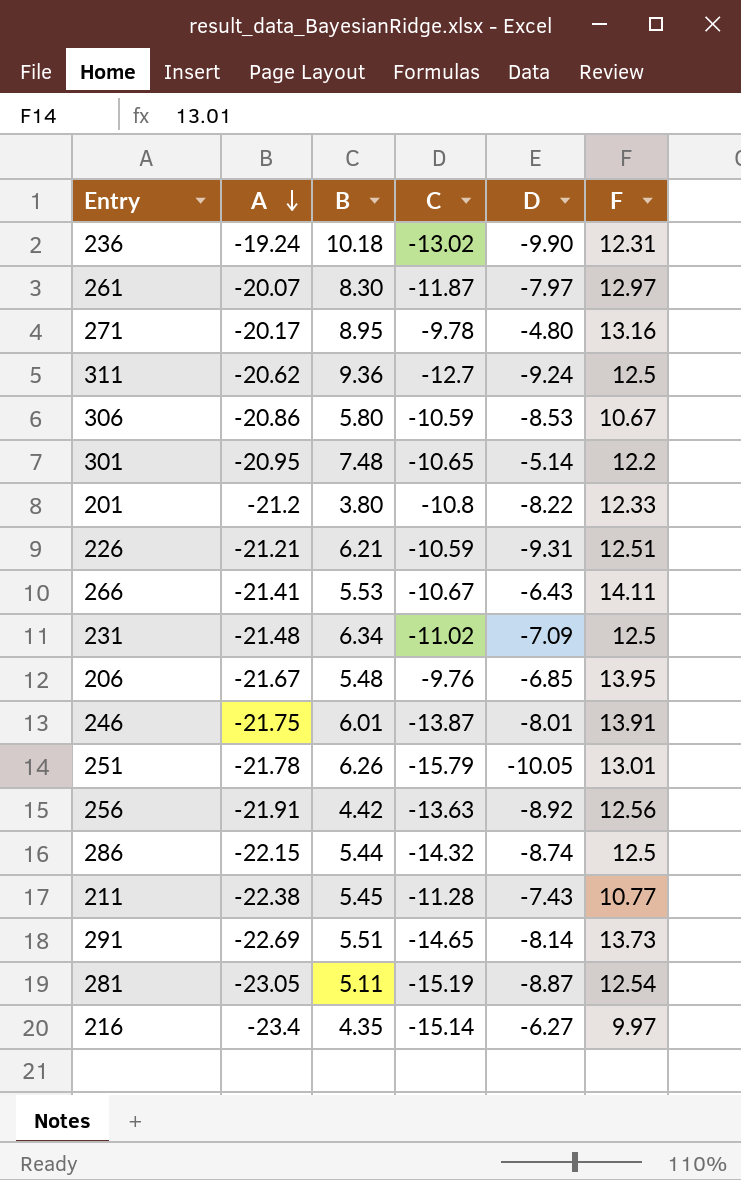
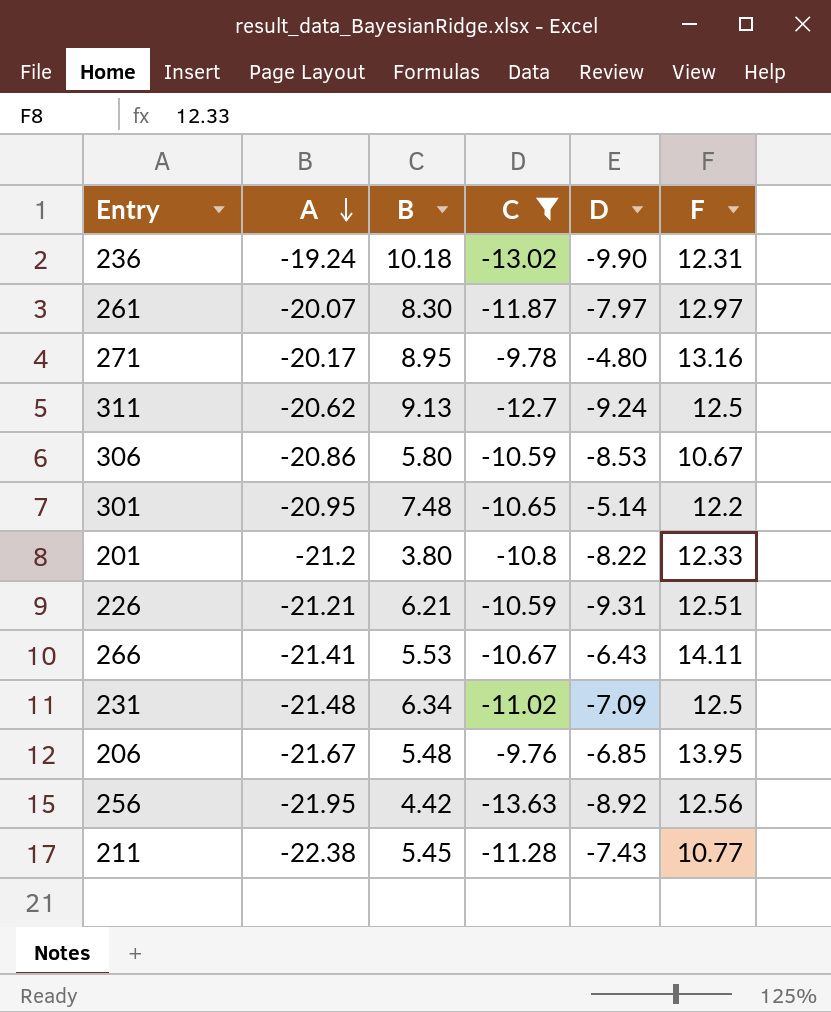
filter: none -> C >= -13.63
311 | B: 9.36 -> 9.13
256 | A: -21.91 -> -21.95

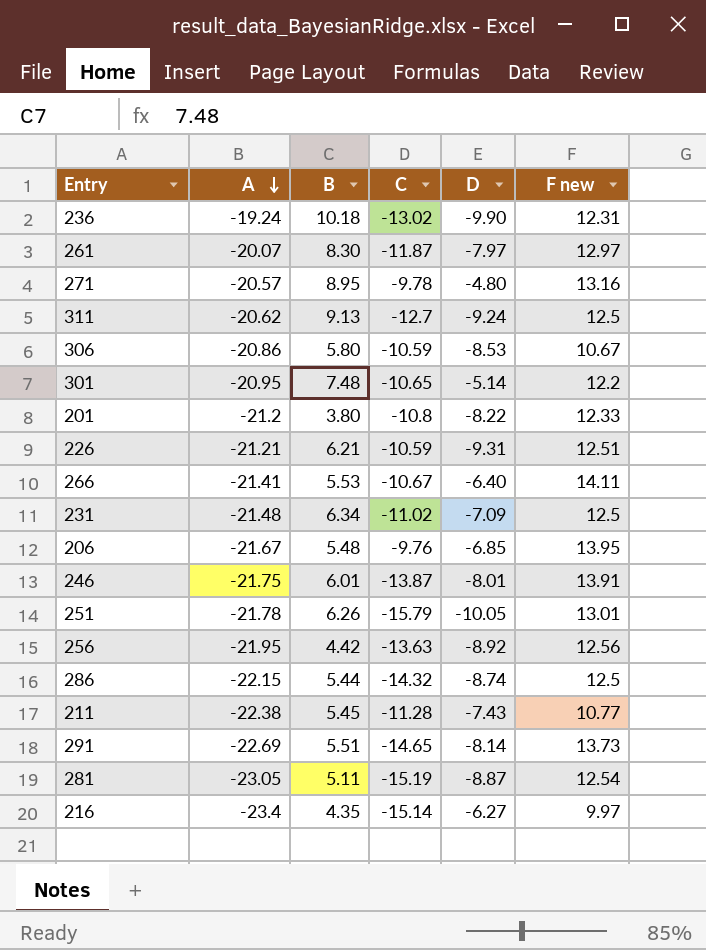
filter: C >= -13.63 -> none
column name: F -> F new
271 | A: -20.17 -> -20.57
266 | D: -6.43 -> -6.40

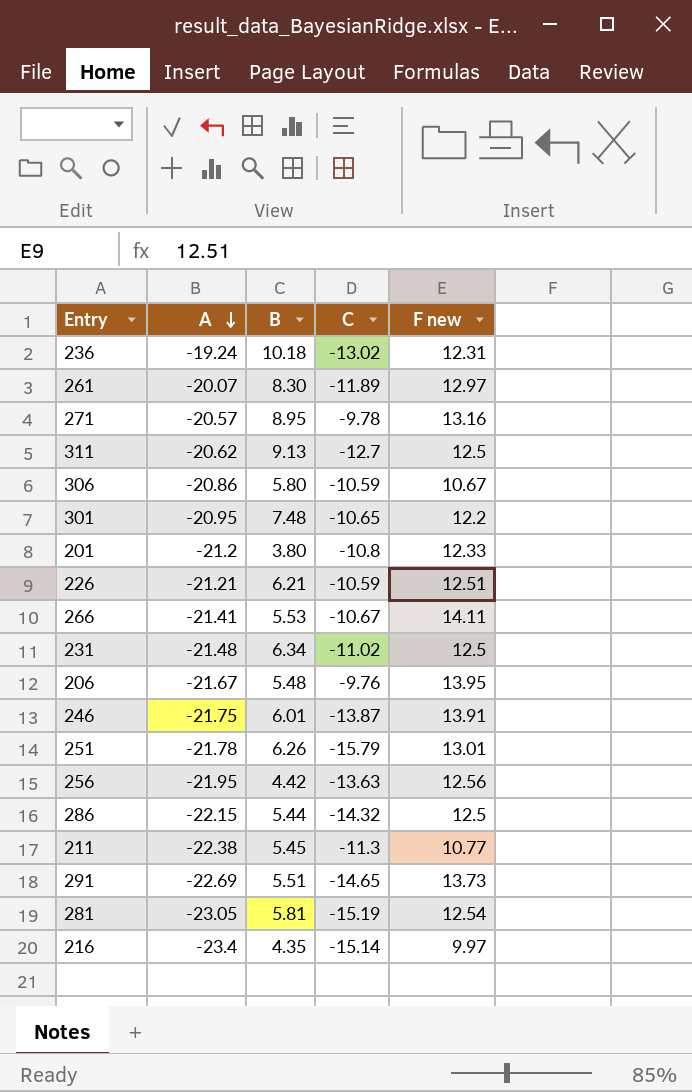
column D | position: 5 -> none
261 | C: -11.87 -> -11.89
211 | C: -11.28 -> -11.3
281 | B: 5.11 -> 5.81

